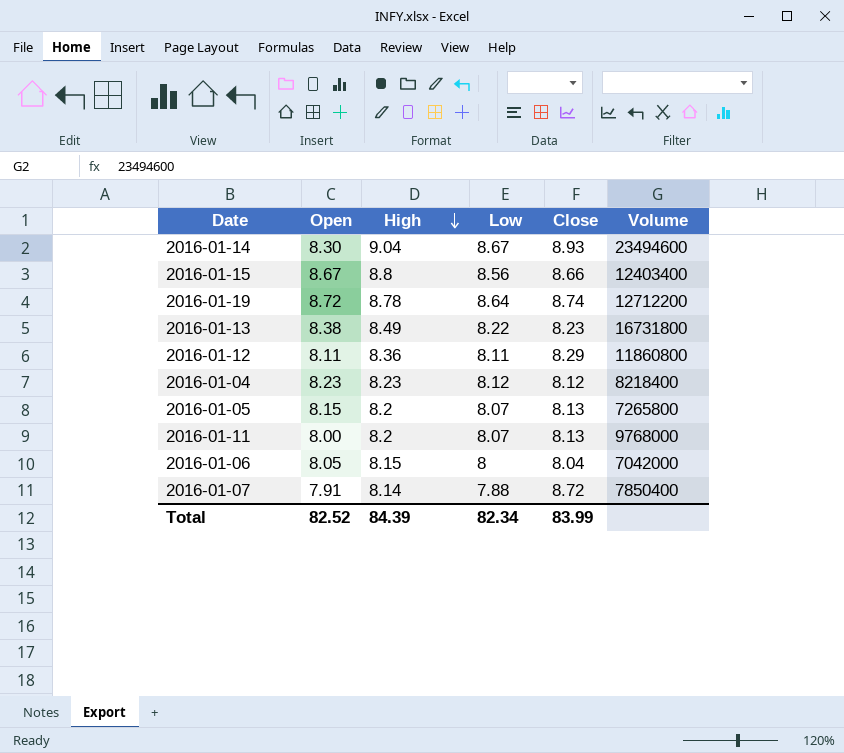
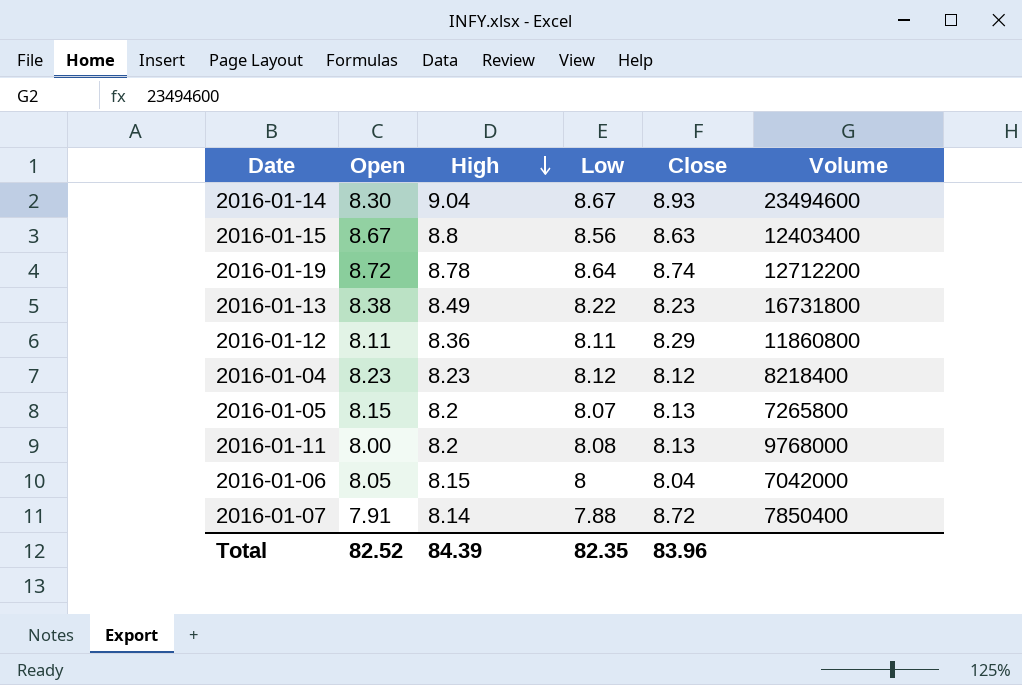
2016-01-15 | Close: 8.66 -> 8.63
2016-01-11 | Low: 8.07 -> 8.08
Total | Low: 82.34 -> 82.35
Total | Close: 83.99 -> 83.96

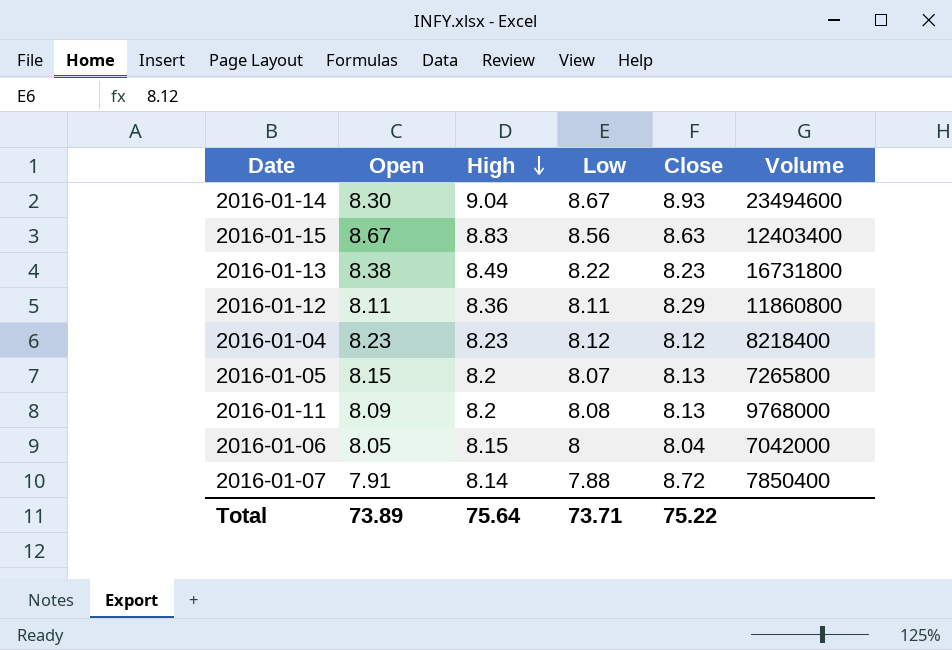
row 2016-01-19: 8.72 | 8.78 | 8.64 | 8.74 | 12712200 -> none
2016-01-15 | High: 8.8 -> 8.83
2016-01-11 | Open: 8.00 -> 8.09
Total | Open: 82.52 -> 73.89
Total | High: 84.39 -> 75.64
Total | Low: 82.35 -> 73.71
Total | Close: 83.96 -> 75.22

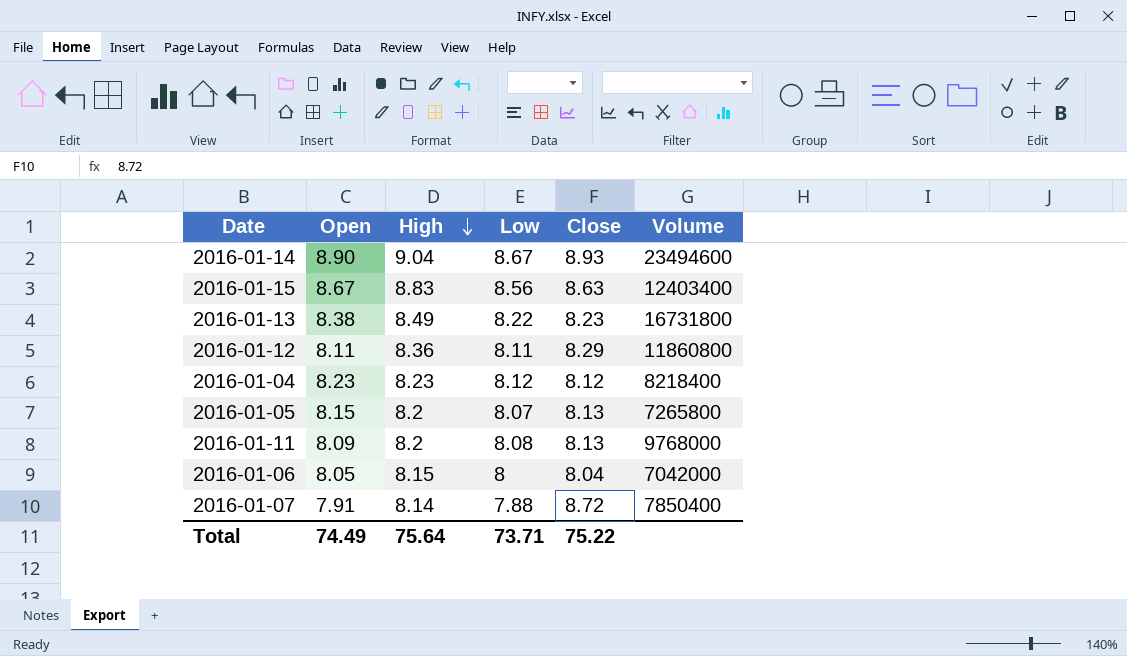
2016-01-14 | Open: 8.30 -> 8.90
Total | Open: 73.89 -> 74.49

